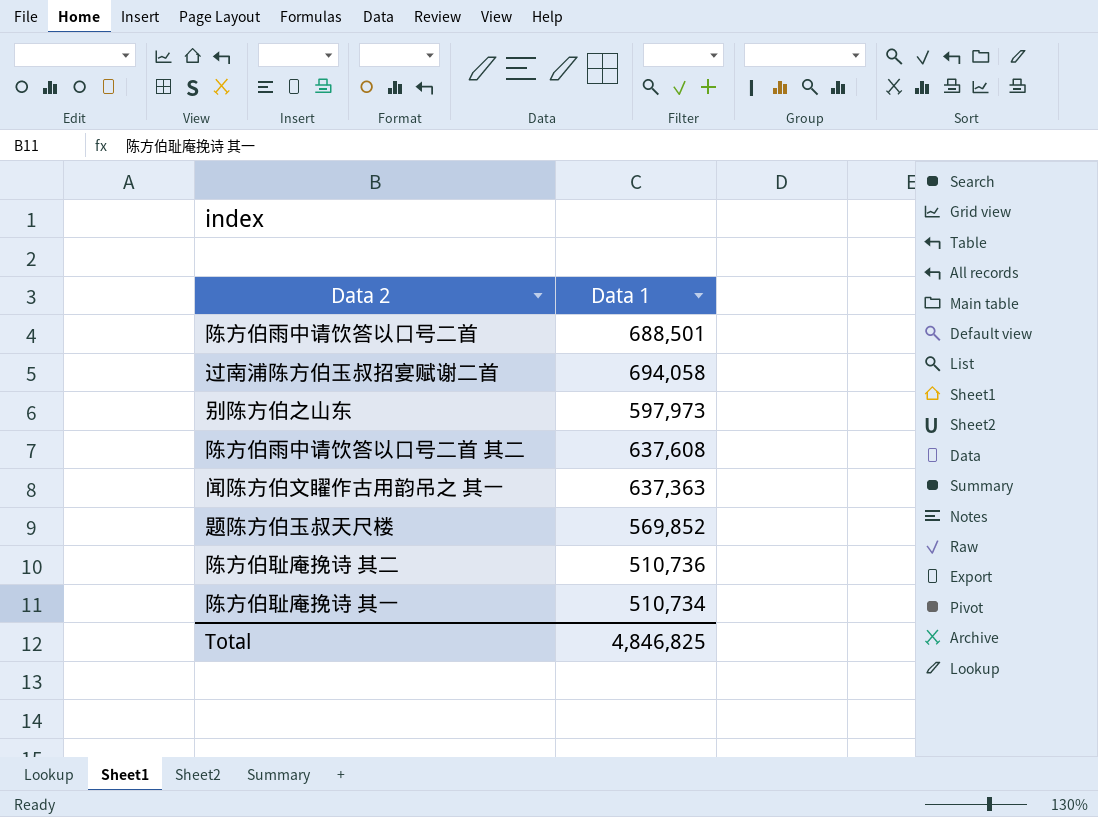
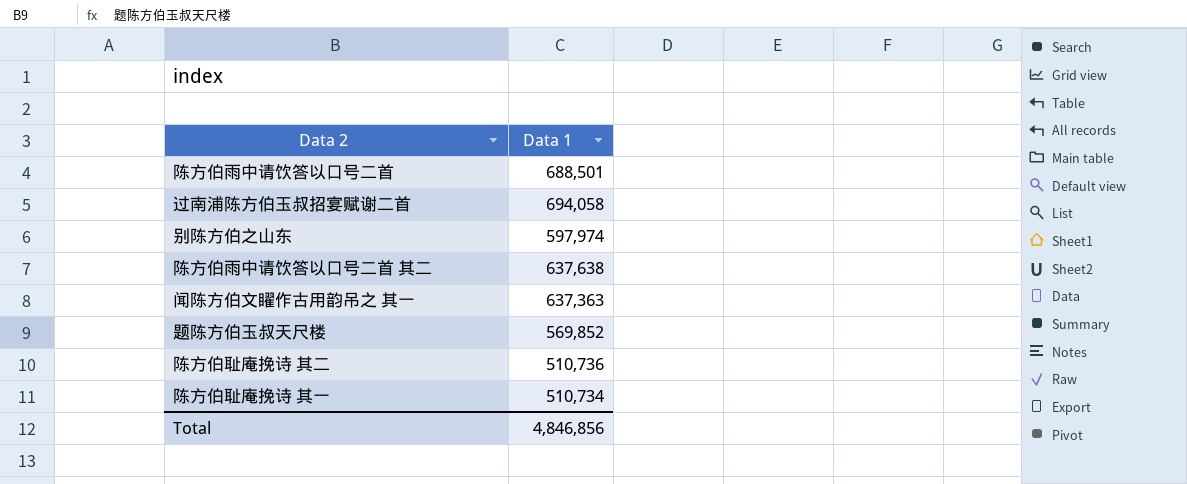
别陈方伯之山东 | Data 1: 597,973 -> 597,974
陈方伯雨中请饮答以口号二首 其二 | Data 1: 637,608 -> 637,638
Total | Data 1: 4,846,825 -> 4,846,856

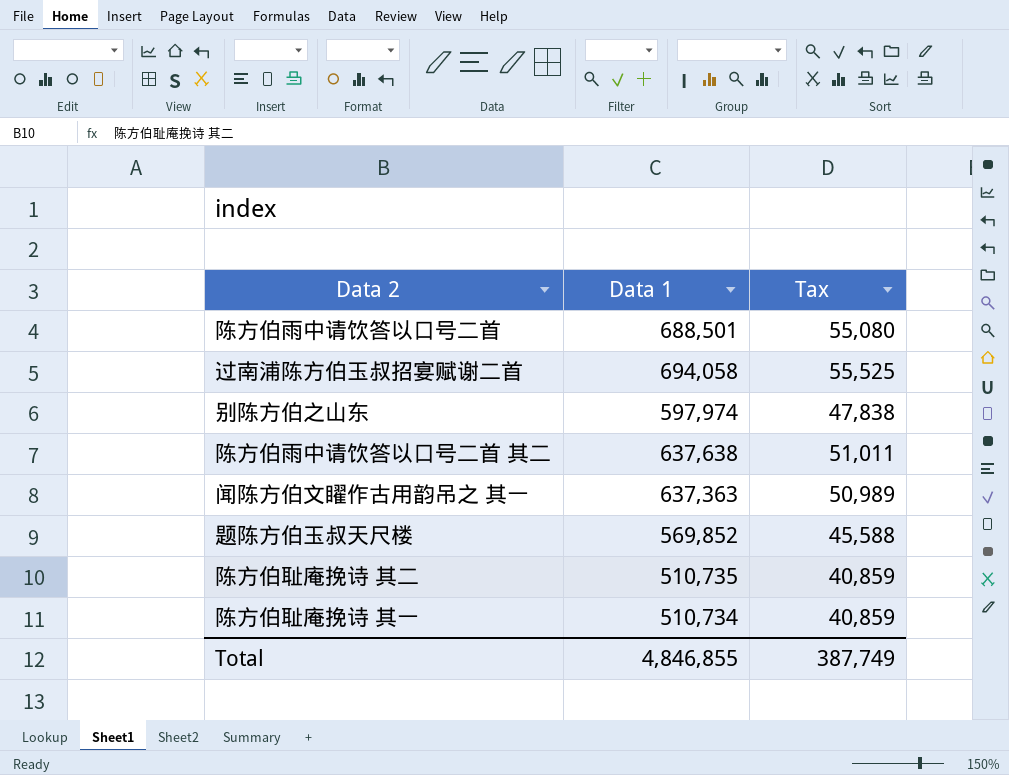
column Tax | formula: none -> [Data 1] * 0.08
陈方伯耻庵挽诗 其二 | Data 1: 510,736 -> 510,735
Total | Data 1: 4,846,856 -> 4,846,855

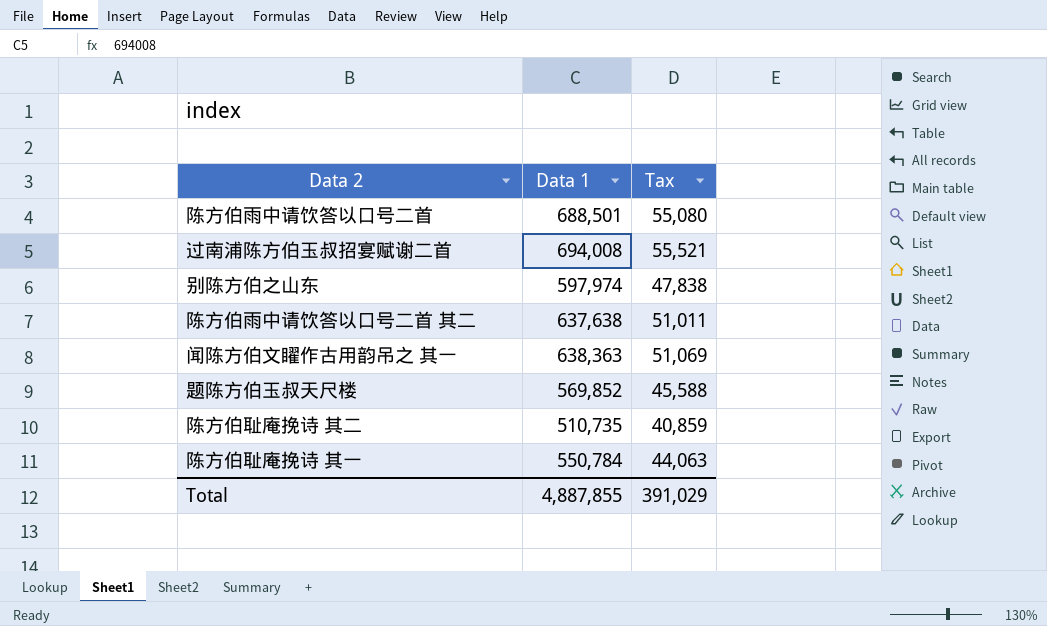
过南浦陈方伯玉叔招宴赋谢二首 | Data 1: 694,058 -> 694,008
过南浦陈方伯玉叔招宴赋谢二首 | Tax: 55,525 -> 55,521
闻陈方伯文矅作古用韵吊之 其一 | Data 1: 637,363 -> 638,363
闻陈方伯文矅作古用韵吊之 其一 | Tax: 50,989 -> 51,069
陈方伯耻庵挽诗 其一 | Data 1: 510,734 -> 550,784
陈方伯耻庵挽诗 其一 | Tax: 40,859 -> 44,063
Total | Data 1: 4,846,855 -> 4,887,855
Total | Tax: 387,749 -> 391,029

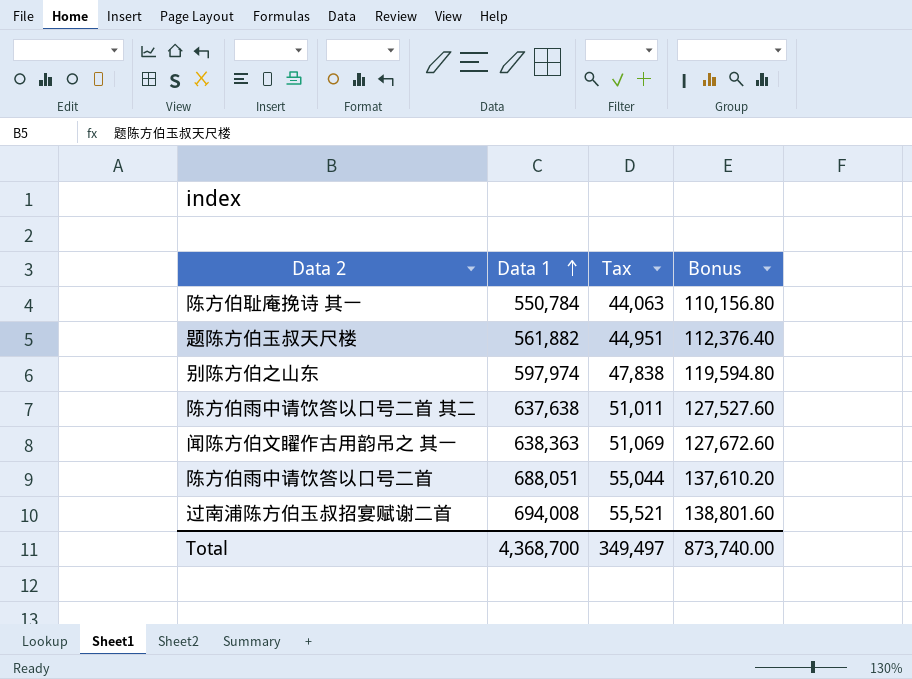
row order: none -> Data 1 ascending
column Bonus | formula: none -> [Data 1] * 0.2
row 陈方伯耻庵挽诗 其二: 510,735 | 40,859 -> none
题陈方伯玉叔天尺楼 | Data 1: 569,852 -> 561,882
题陈方伯玉叔天尺楼 | Tax: 45,588 -> 44,951
陈方伯雨中请饮答以口号二首 | Data 1: 688,501 -> 688,051
陈方伯雨中请饮答以口号二首 | Tax: 55,080 -> 55,044
Total | Data 1: 4,887,855 -> 4,368,700
Total | Tax: 391,029 -> 349,497

